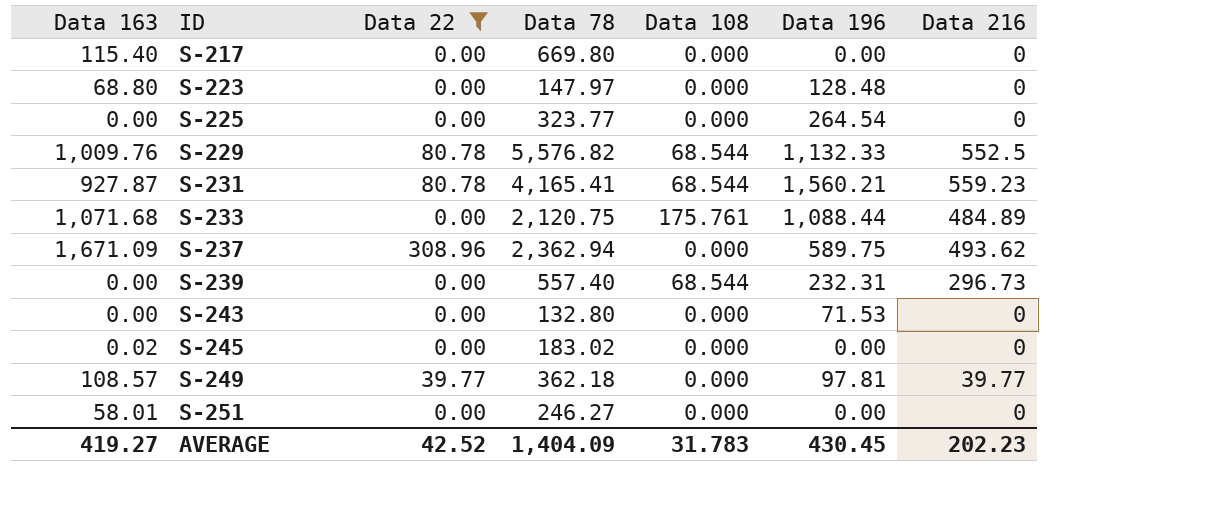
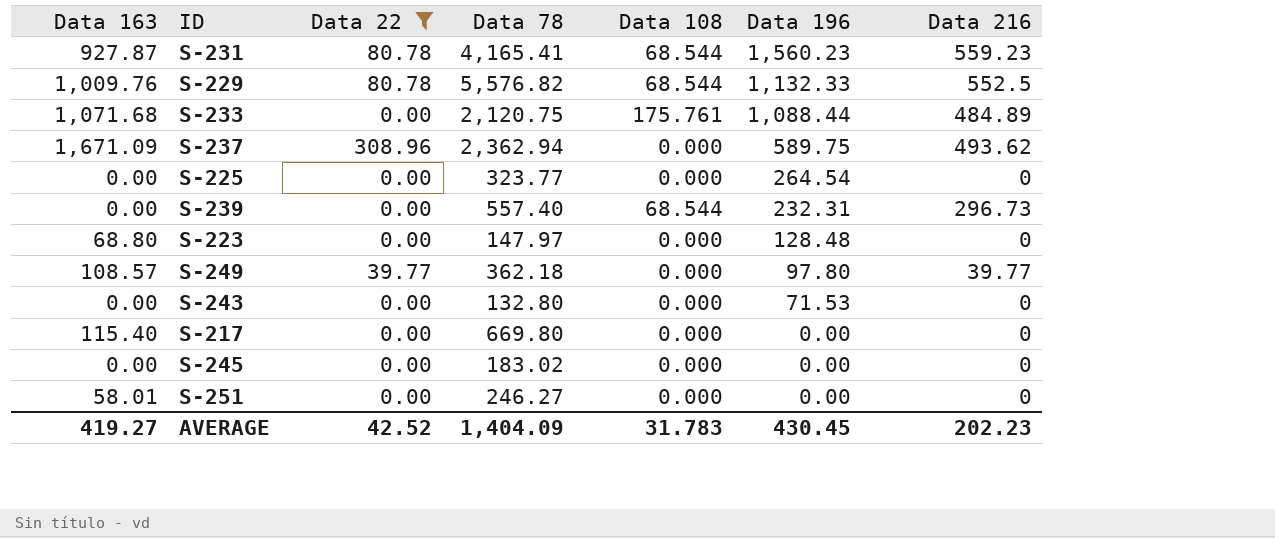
row order: ID ascending -> Data 196 descending
S-231 | Data 196: 1,560.21 -> 1,560.23
S-249 | Data 196: 97.81 -> 97.80
S-245 | Data 163: 0.02 -> 0.00

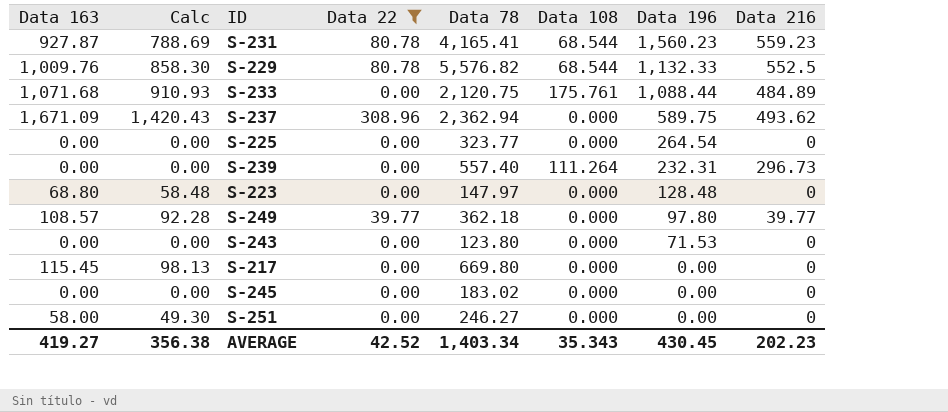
column Calc | formula: none -> [Data 163] * 0.85
S-239 | Data 108: 68.544 -> 111.264
S-243 | Data 78: 132.80 -> 123.80
S-217 | Data 163: 115.40 -> 115.45
S-251 | Data 163: 58.01 -> 58.00
AVERAGE | Data 78: 1,404.09 -> 1,403.34
AVERAGE | Data 108: 31.783 -> 35.343

